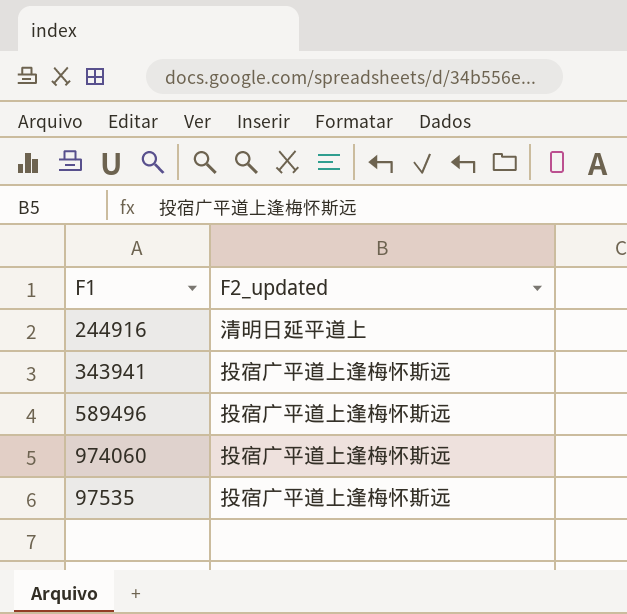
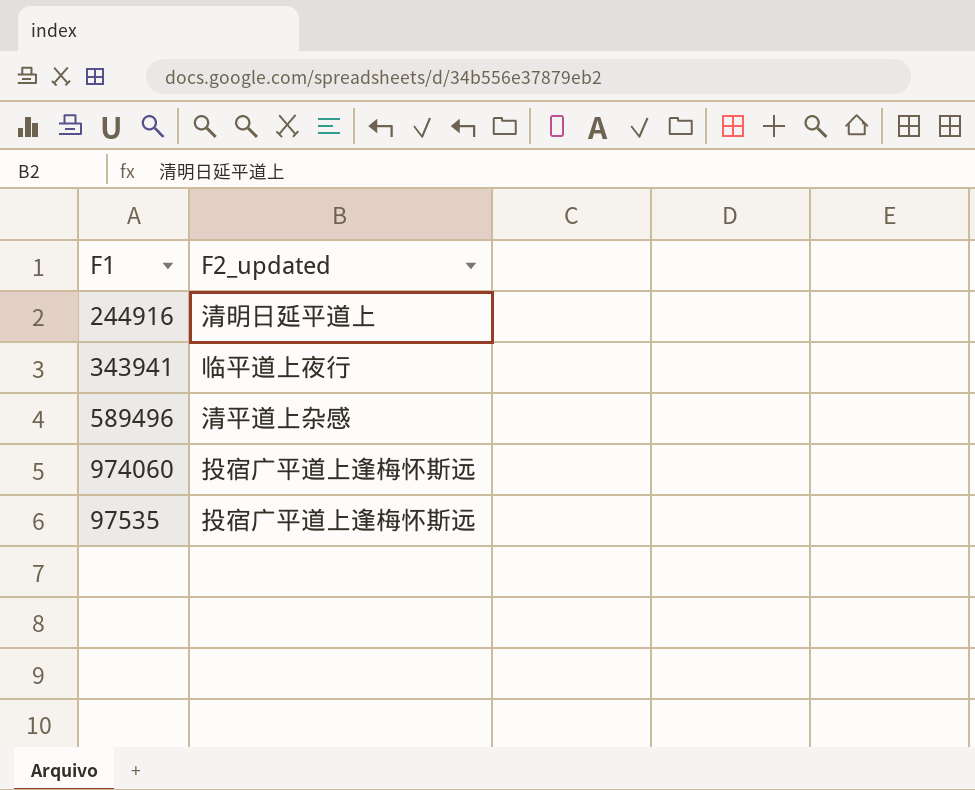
343941 | F2_updated: 投宿广平道上逢梅怀斯远 -> 临平道上夜行
589496 | F2_updated: 投宿广平道上逢梅怀斯远 -> 清平道上杂感

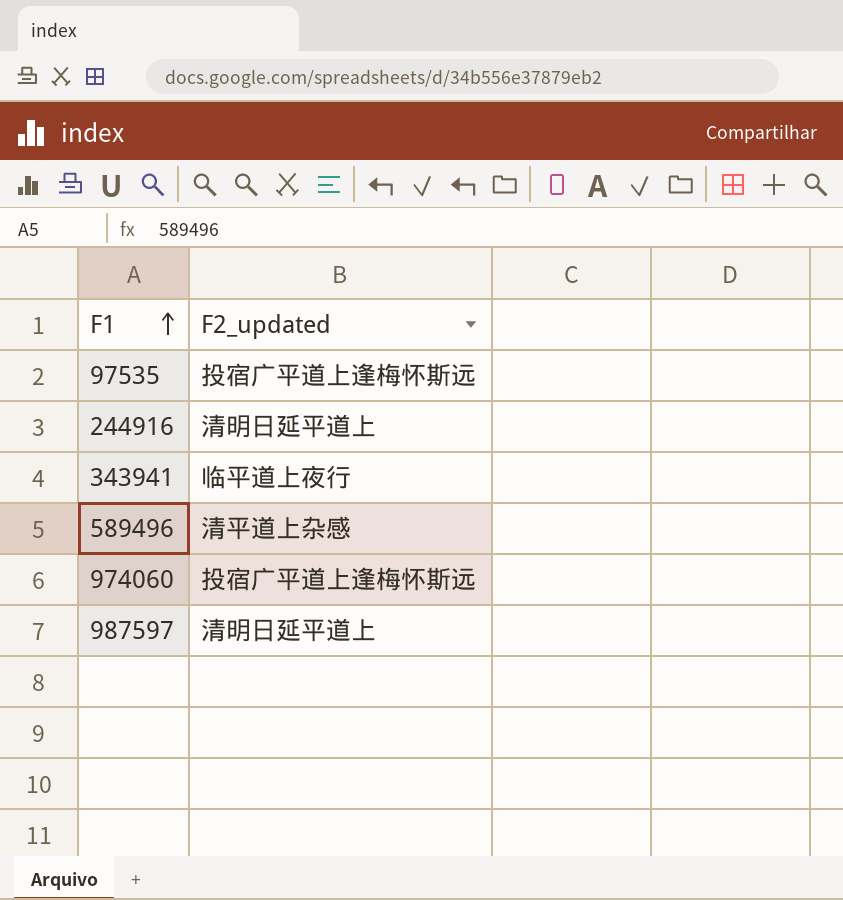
row order: none -> F1 ascending
row 987597: none -> 清明日延平道上

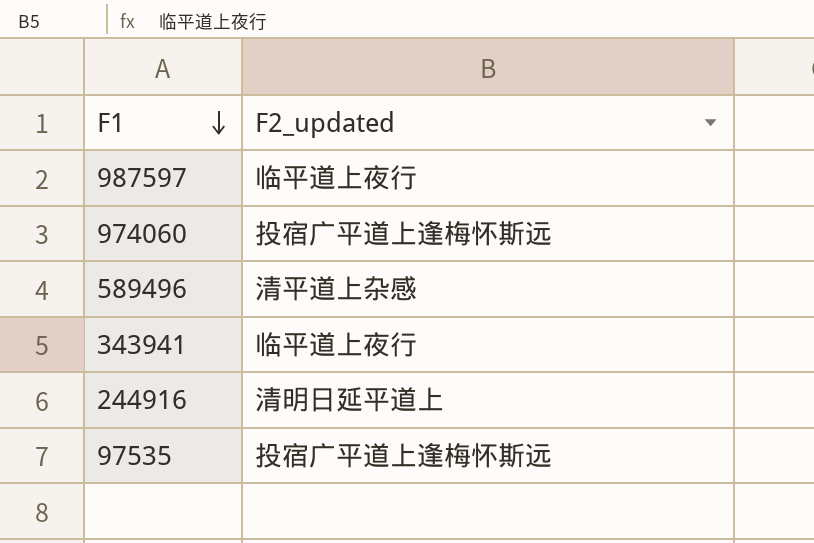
row order: F1 ascending -> F1 descending
987597 | F2_updated: 清明日延平道上 -> 临平道上夜行

